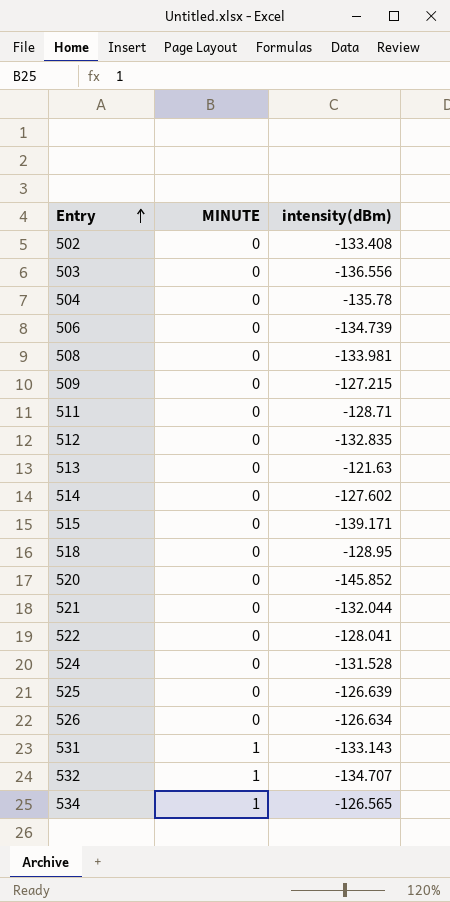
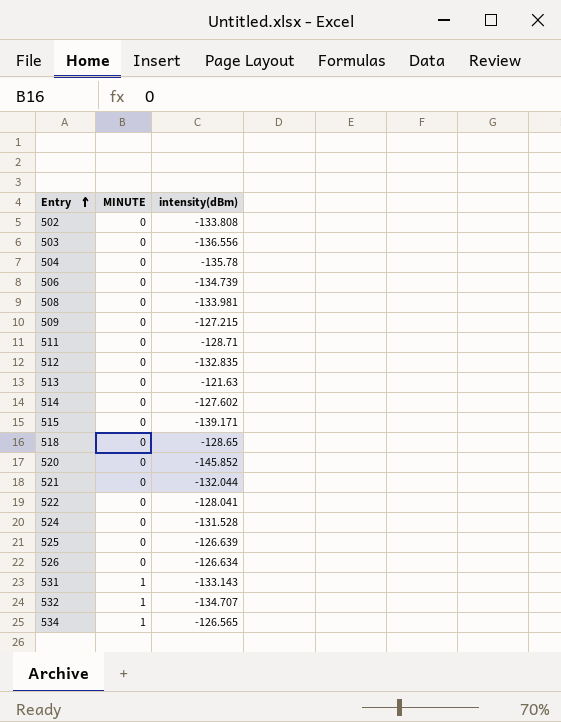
502 | intensity(dBm): -133.408 -> -133.808
518 | intensity(dBm): -128.95 -> -128.65

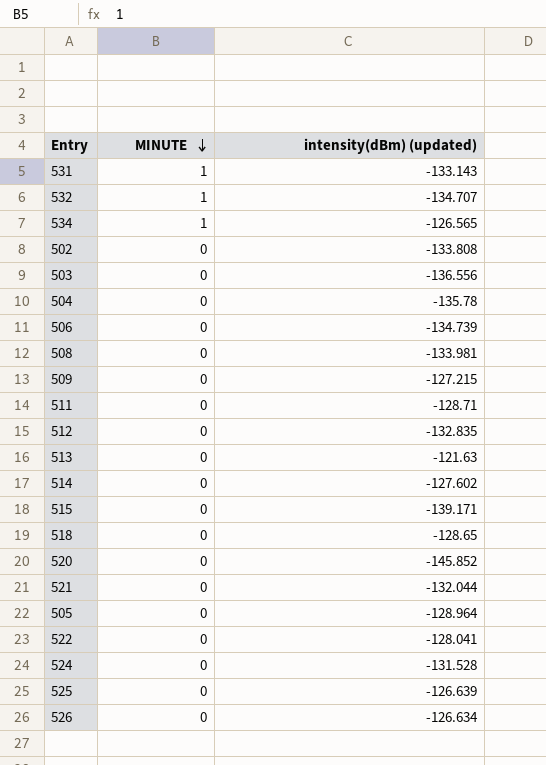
row order: Entry ascending -> MINUTE descending
column name: intensity(dBm) -> intensity(dBm) (updated)
row 505: none -> 0 | -128.964

